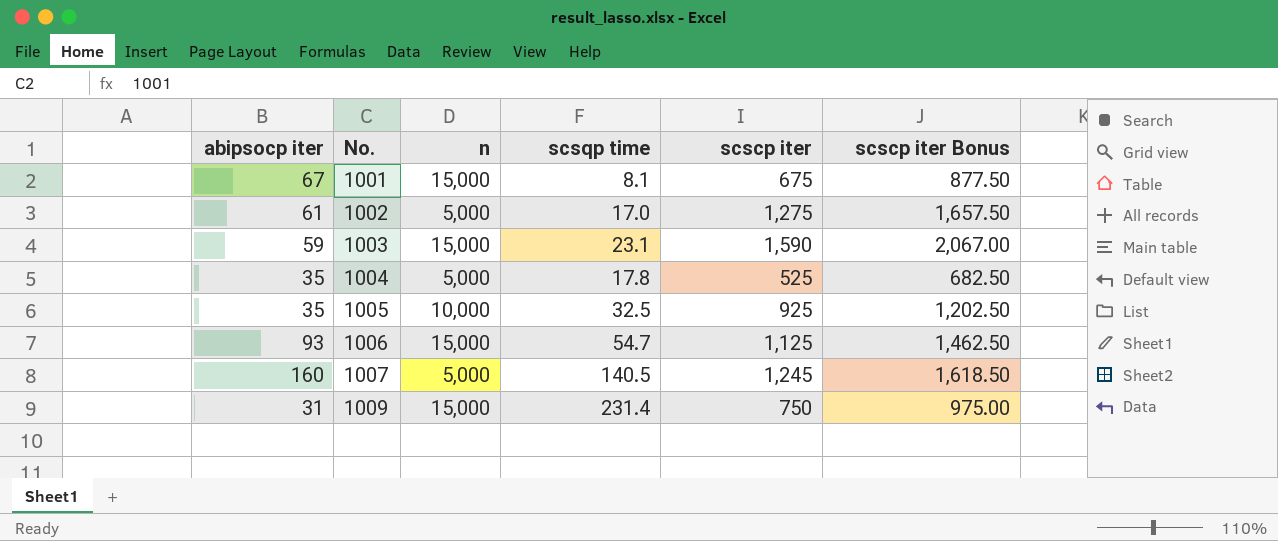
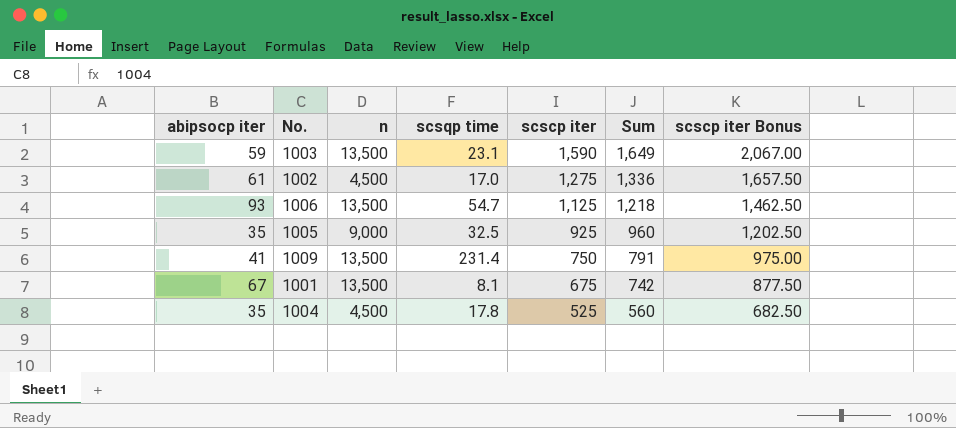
row order: No. ascending -> scscp iter descending
column Sum | formula: none -> [abipsocp iter] + [scscp iter]
row 1007: 160 | 5,000 | 140.5 | 1,245 | 1,618.50 -> none
1003 | n: 15,000 -> 13,500
1002 | n: 5,000 -> 4,500
1006 | n: 15,000 -> 13,500
1005 | n: 10,000 -> 9,000
1009 | abipsocp iter: 31 -> 41
1009 | n: 15,000 -> 13,500
1001 | n: 15,000 -> 13,500
1004 | n: 5,000 -> 4,500

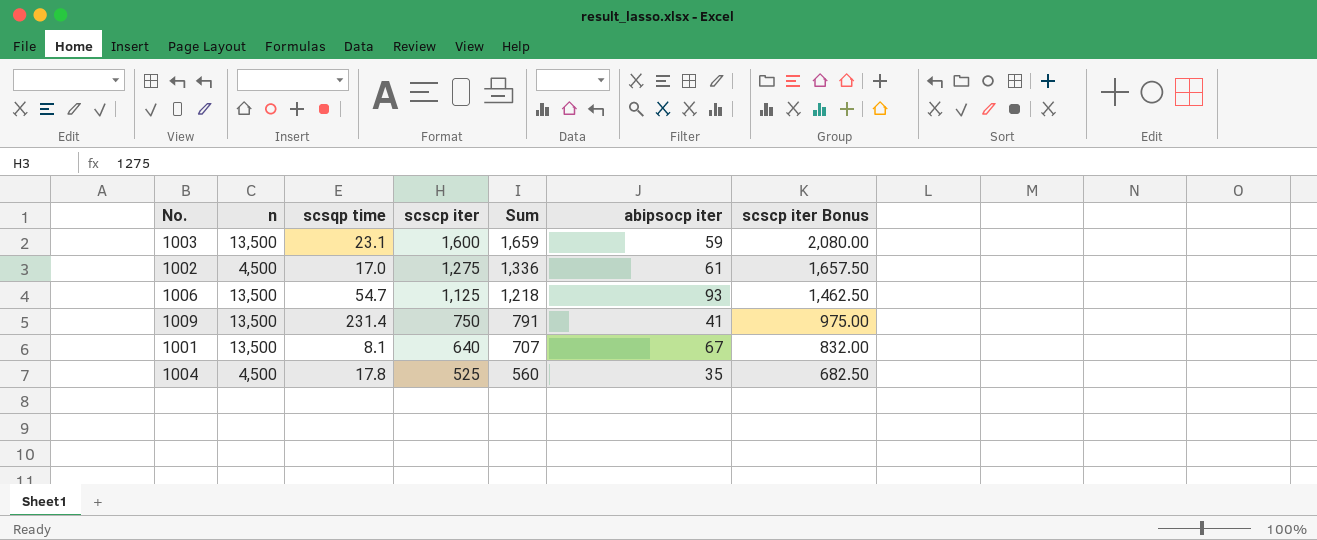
column abipsocp iter | position: 1 -> 6
row 1005: 35 | 9,000 | 32.5 | 925 | 960 | 1,202.50 -> none
1003 | scscp iter: 1,590 -> 1,600
1003 | Sum: 1,649 -> 1,659
1003 | scscp iter Bonus: 2,067.00 -> 2,080.00
1001 | scscp iter: 675 -> 640
1001 | Sum: 742 -> 707
1001 | scscp iter Bonus: 877.50 -> 832.00

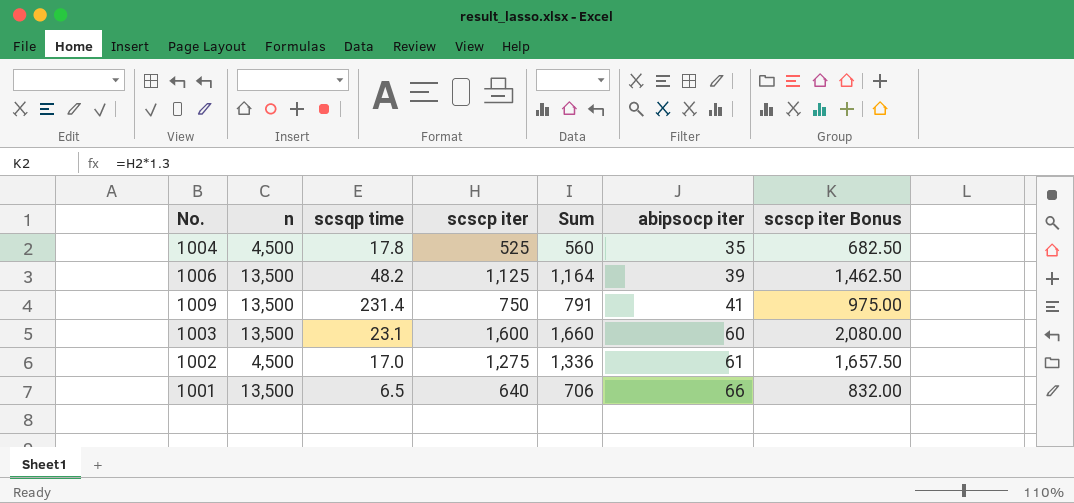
row order: scscp iter descending -> abipsocp iter ascending
1006 | scsqp time: 54.7 -> 48.2
1006 | Sum: 1,218 -> 1,164
1006 | abipsocp iter: 93 -> 39
1003 | Sum: 1,659 -> 1,660
1003 | abipsocp iter: 59 -> 60
1001 | scsqp time: 8.1 -> 6.5
1001 | Sum: 707 -> 706
1001 | abipsocp iter: 67 -> 66

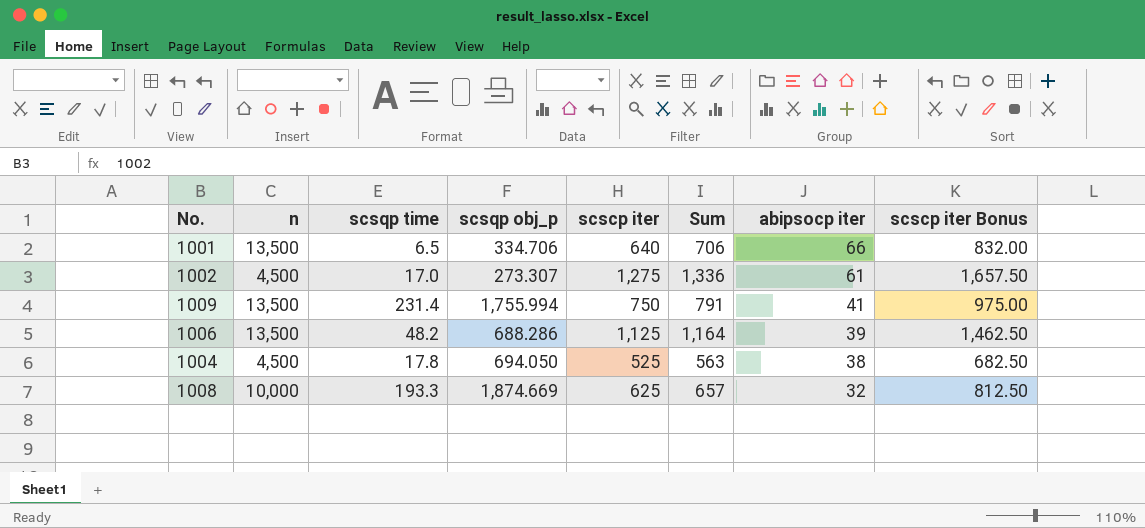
row order: abipsocp iter ascending -> abipsocp iter descending
column scsqp obj_p | position: none -> 4
row 1003: 13,500 | 23.1 | 1,600 | 1,660 | 60 | 2,080.00 -> none
1004 | Sum: 560 -> 563
1004 | abipsocp iter: 35 -> 38
row 1008: none -> 10,000 | 193.3 | 1,874.669 | 625 | 657 | 32 | 812.50

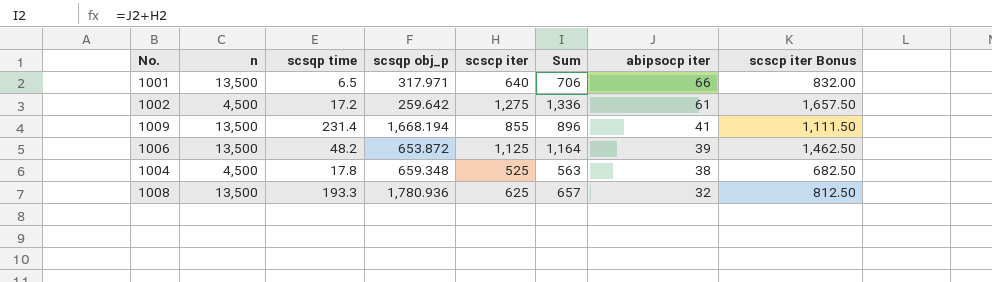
1001 | scsqp obj_p: 334.706 -> 317.971
1002 | scsqp time: 17.0 -> 17.2
1002 | scsqp obj_p: 273.307 -> 259.642
1009 | scsqp obj_p: 1,755.994 -> 1,668.194
1009 | scscp iter: 750 -> 855
1009 | Sum: 791 -> 896
1009 | scscp iter Bonus: 975.00 -> 1,111.50
1006 | scsqp obj_p: 688.286 -> 653.872
1004 | scsqp obj_p: 694.050 -> 659.348
1008 | n: 10,000 -> 13,500
1008 | scsqp obj_p: 1,874.669 -> 1,780.936

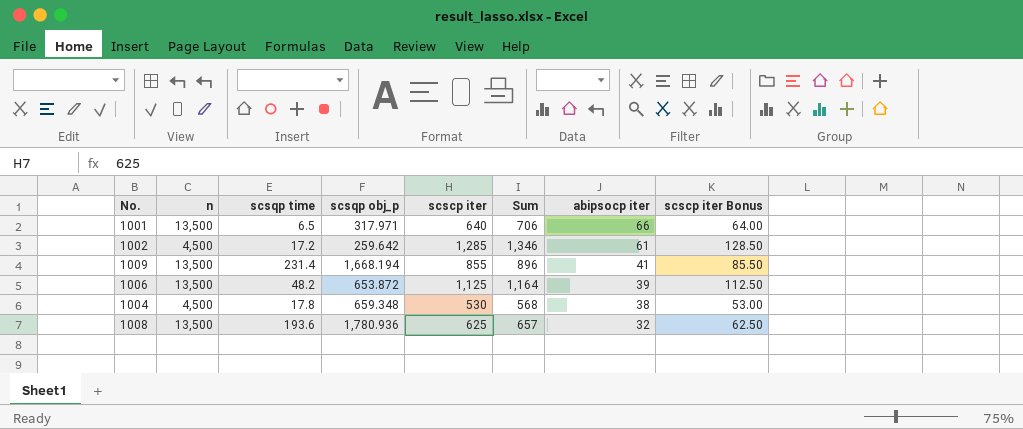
column scscp iter Bonus | formula: [scscp iter] * 1.3 -> [scscp iter] * 0.1
1002 | scscp iter: 1,275 -> 1,285
1002 | Sum: 1,336 -> 1,346
1004 | scscp iter: 525 -> 530
1004 | Sum: 563 -> 568
1008 | scsqp time: 193.3 -> 193.6

